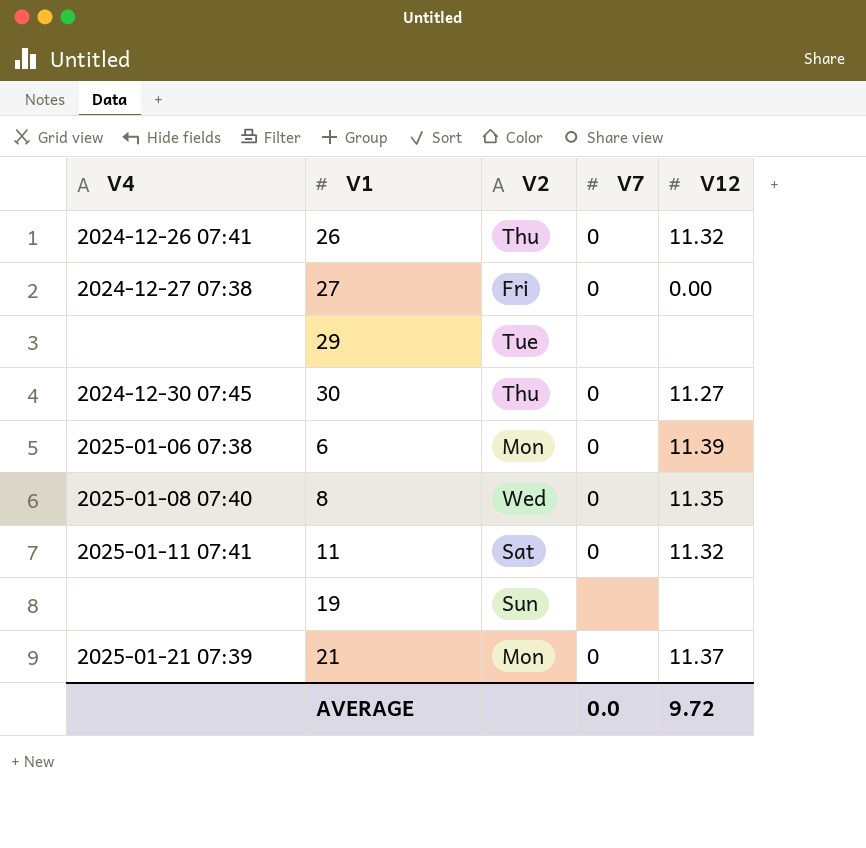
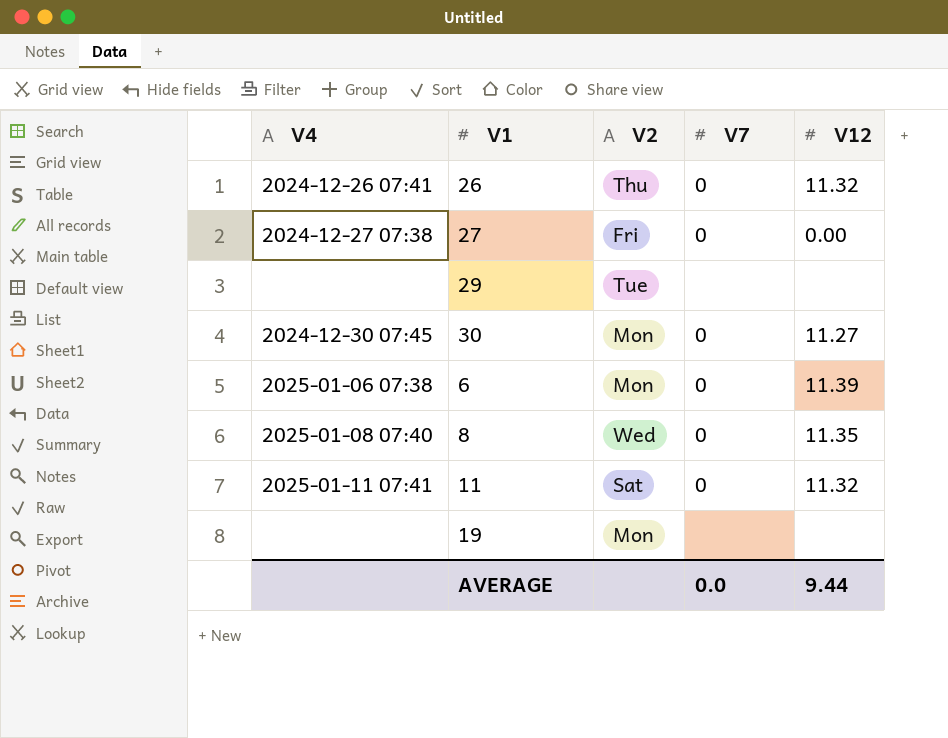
row 21: 2025-01-21 07:39 | Mon | 0 | 11.37 -> none
30 | V2: Thu -> Mon
19 | V2: Sun -> Mon
AVERAGE | V12: 9.72 -> 9.44

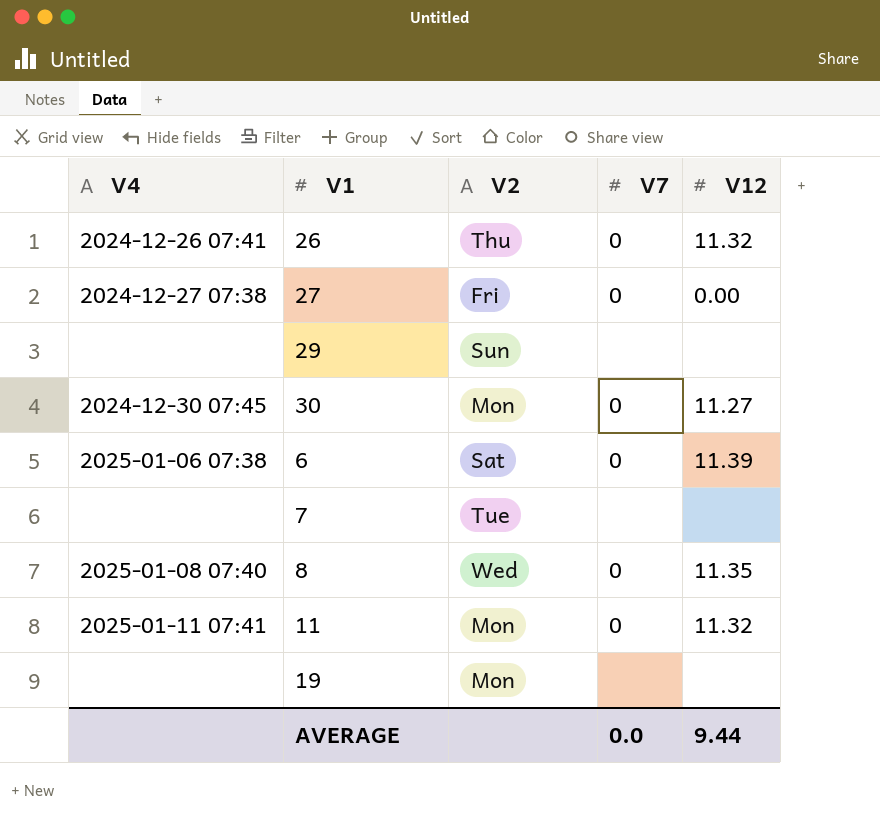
29 | V2: Tue -> Sun
6 | V2: Mon -> Sat
row 7: none -> none | Tue | none | none
11 | V2: Sat -> Mon

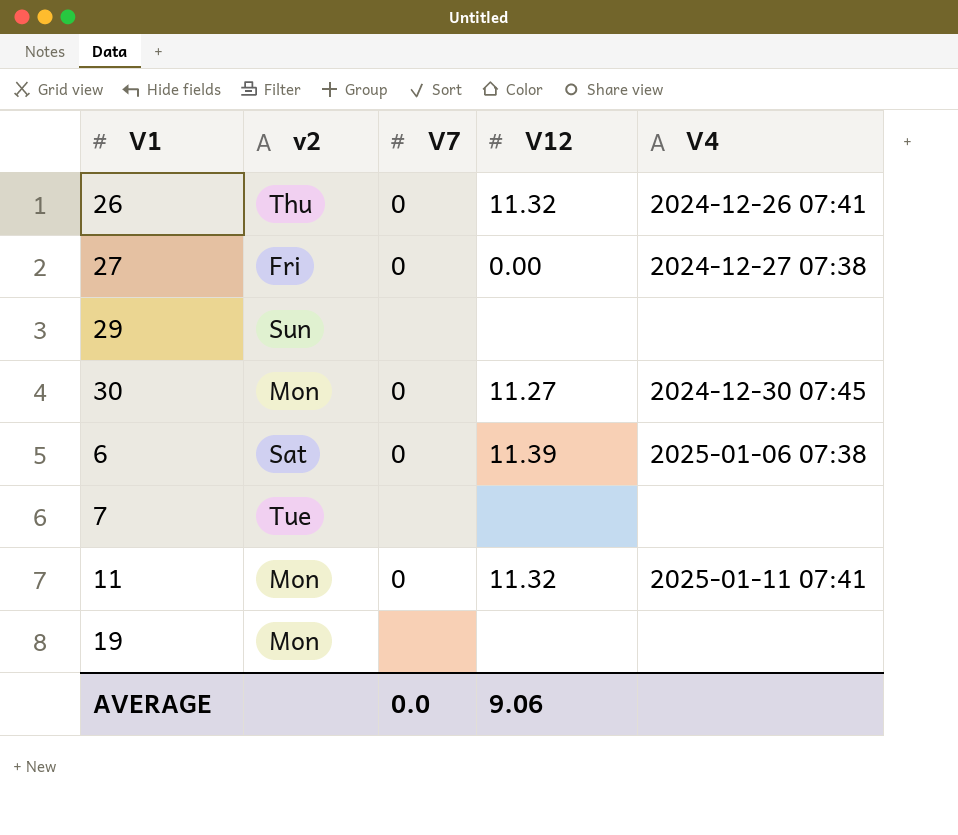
column name: V2 -> v2
column V4 | position: 1 -> 5
row 8: 2025-01-08 07:40 | Wed | 0 | 11.35 -> none
AVERAGE | V12: 9.44 -> 9.06

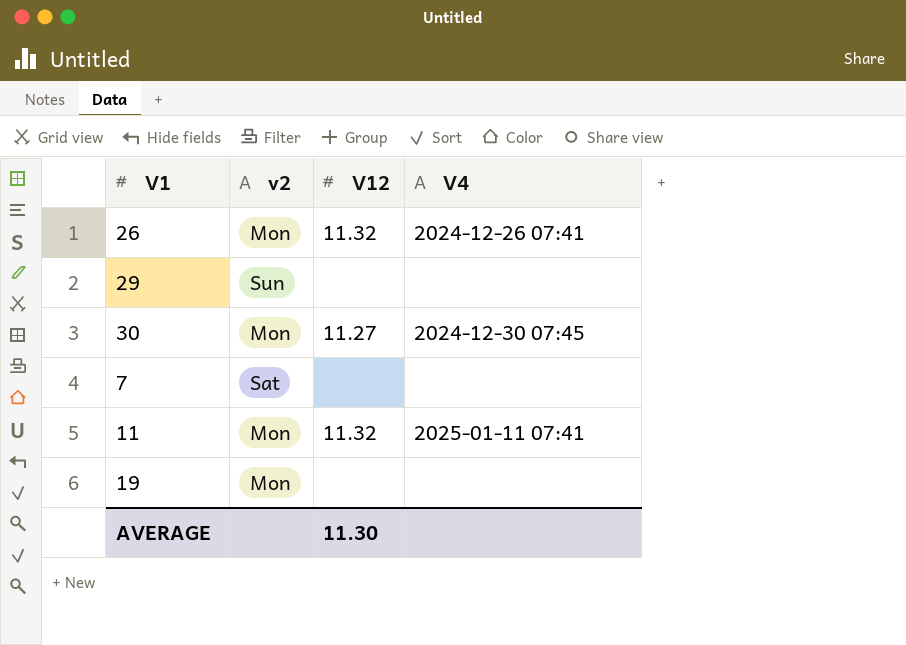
column V7 | position: 3 -> none
row 27: Fri | 0 | 0.00 | 2024-12-27 07:38 -> none
row 6: Sat | 0 | 11.39 | 2025-01-06 07:38 -> none
26 | v2: Thu -> Mon
7 | v2: Tue -> Sat
AVERAGE | V12: 9.06 -> 11.30

